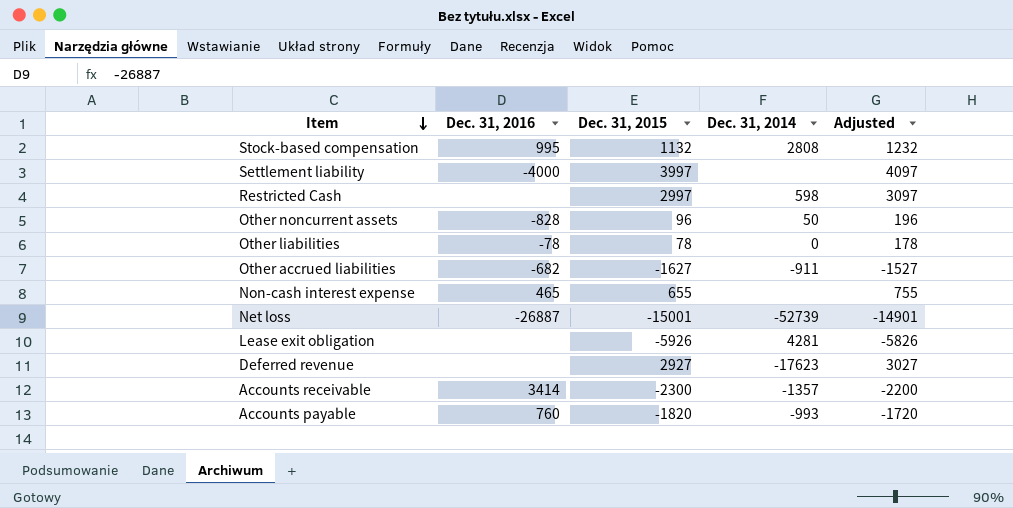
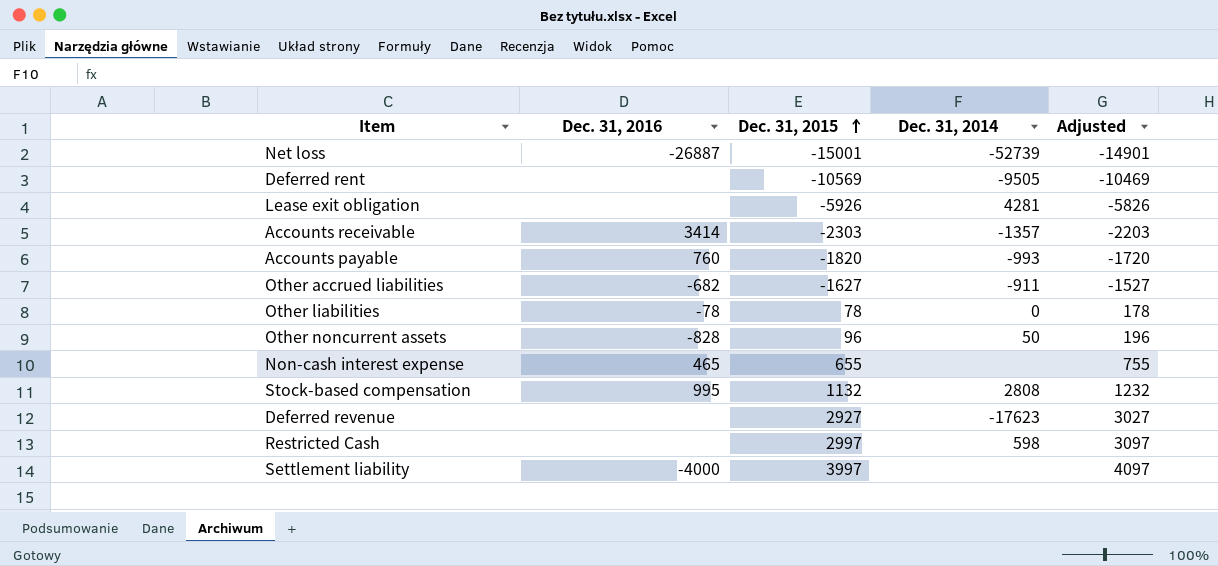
row order: Item descending -> Dec. 31, 2015 ascending
row Deferred rent: none -> none | -10569 | -9505 | -10469
Accounts receivable | Dec. 31, 2015: -2300 -> -2303
Accounts receivable | Adjusted: -2200 -> -2203

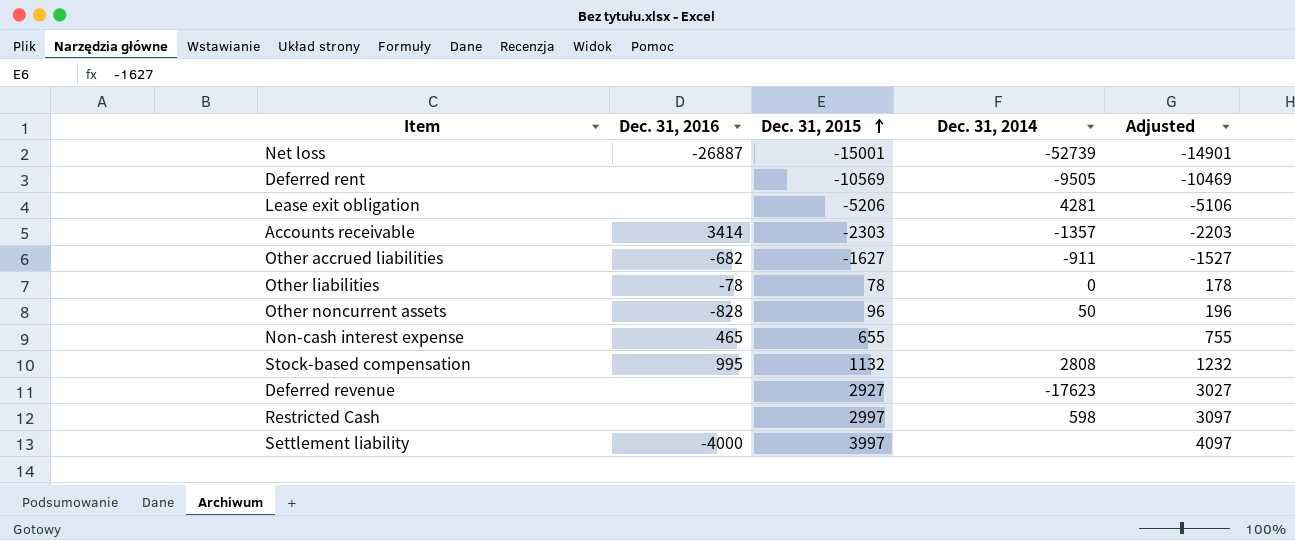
row Accounts payable: 760 | -1820 | -993 | -1720 -> none
Lease exit obligation | Dec. 31, 2015: -5926 -> -5206
Lease exit obligation | Adjusted: -5826 -> -5106

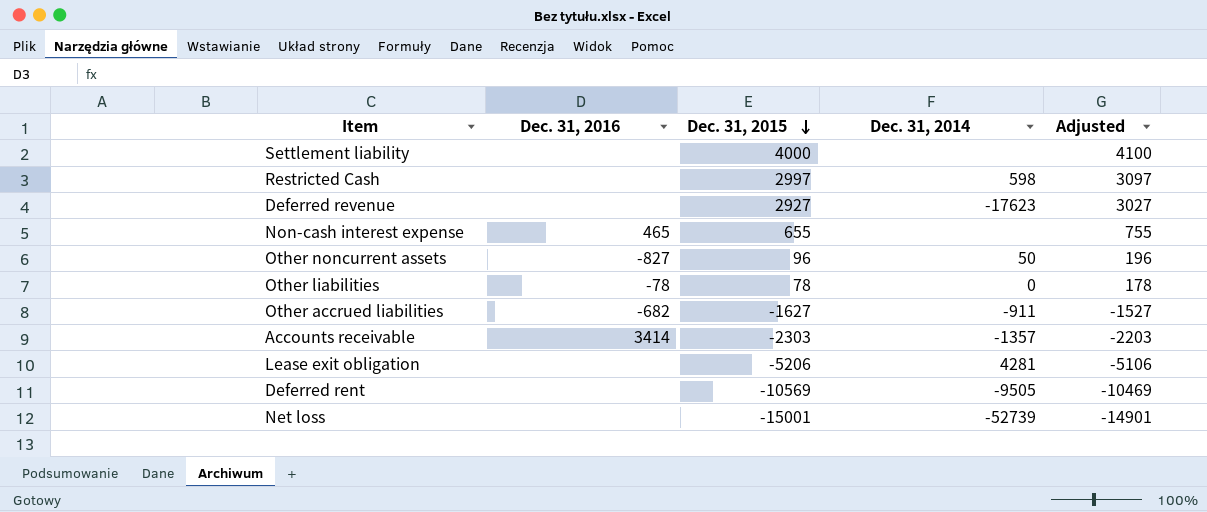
row order: Dec. 31, 2015 ascending -> Dec. 31, 2015 descending
row Stock-based compensation: 995 | 1132 | 2808 | 1232 -> none
Settlement liability | Dec. 31, 2016: -4000 -> none
Settlement liability | Dec. 31, 2015: 3997 -> 4000
Settlement liability | Adjusted: 4097 -> 4100
Other noncurrent assets | Dec. 31, 2016: -828 -> -827
Net loss | Dec. 31, 2016: -26887 -> none

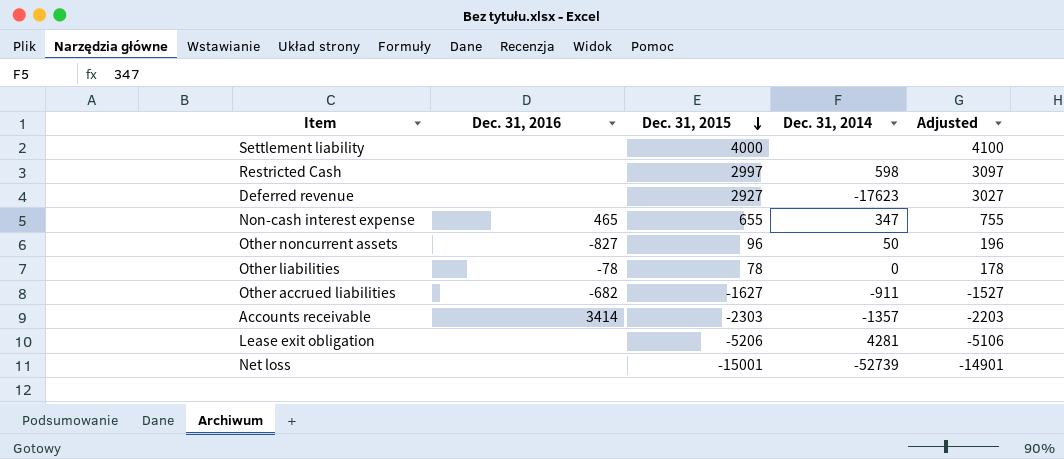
row Deferred rent: none | -10569 | -9505 | -10469 -> none
Non-cash interest expense | Dec. 31, 2014: none -> 347

